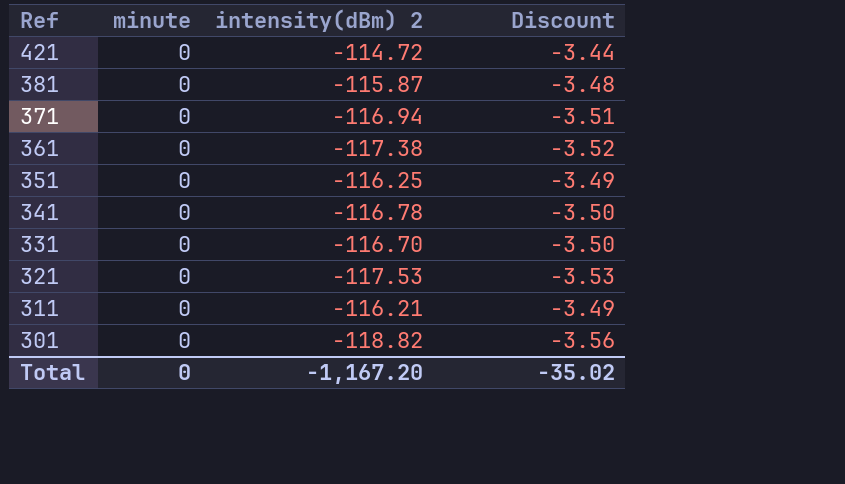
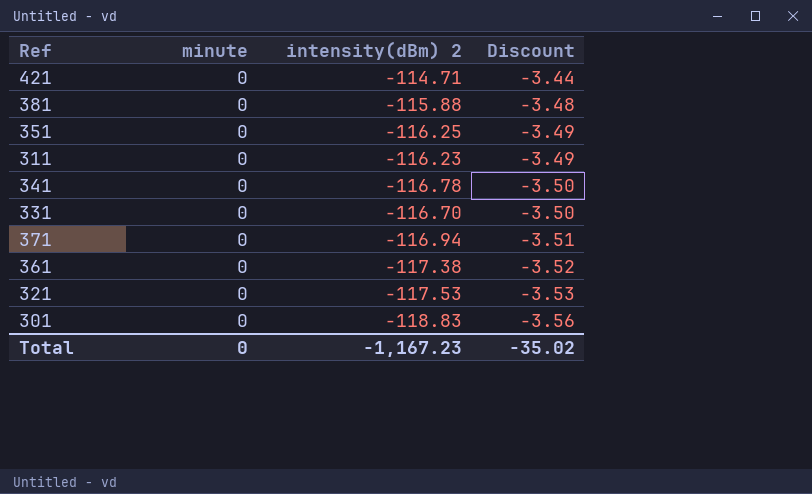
row order: Ref descending -> Discount descending
421 | intensity(dBm) 2: -114.72 -> -114.71
381 | intensity(dBm) 2: -115.87 -> -115.88
311 | intensity(dBm) 2: -116.21 -> -116.23
301 | intensity(dBm) 2: -118.82 -> -118.83
Total | intensity(dBm) 2: -1,167.20 -> -1,167.23

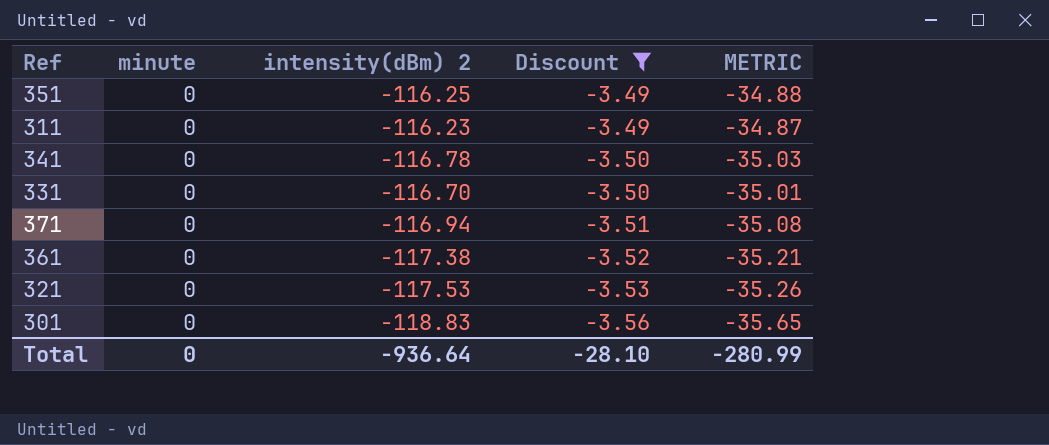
filter: none -> Discount <= -3.49
column METRIC | formula: none -> [intensity(dBm) 2] * 0.3
Total | intensity(dBm) 2: -1,167.23 -> -936.64
Total | Discount: -35.02 -> -28.10

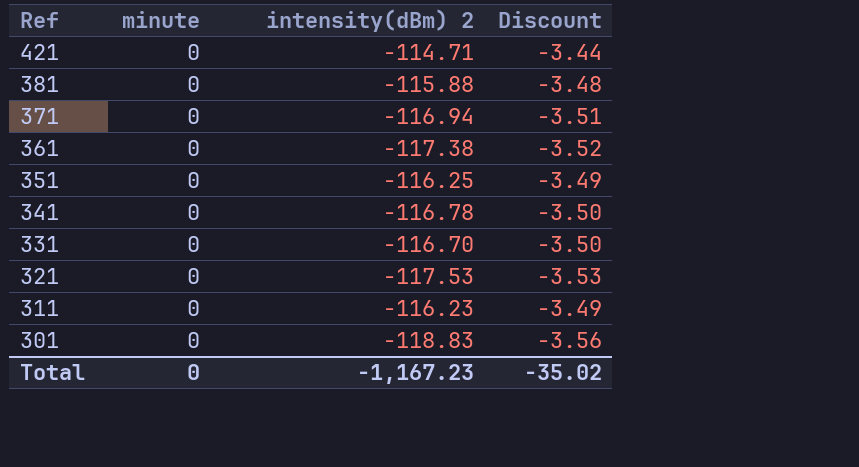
filter: Discount <= -3.49 -> none
row order: Discount descending -> Ref descending
column METRIC | formula: [intensity(dBm) 2] * 0.3 -> none
Total | intensity(dBm) 2: -936.64 -> -1,167.23
Total | Discount: -28.10 -> -35.02

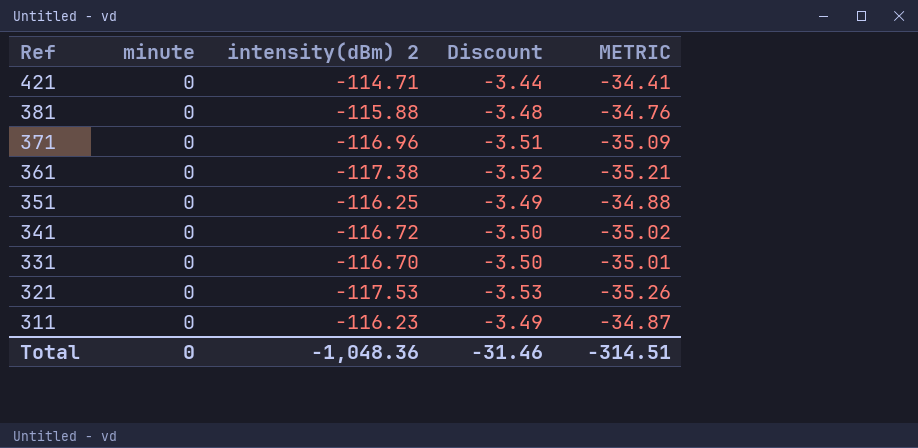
column METRIC | formula: none -> [intensity(dBm) 2] * 0.3
row 301: 0 | -118.83 | -3.56 -> none
371 | intensity(dBm) 2: -116.94 -> -116.96
341 | intensity(dBm) 2: -116.78 -> -116.72
Total | intensity(dBm) 2: -1,167.23 -> -1,048.36
Total | Discount: -35.02 -> -31.46

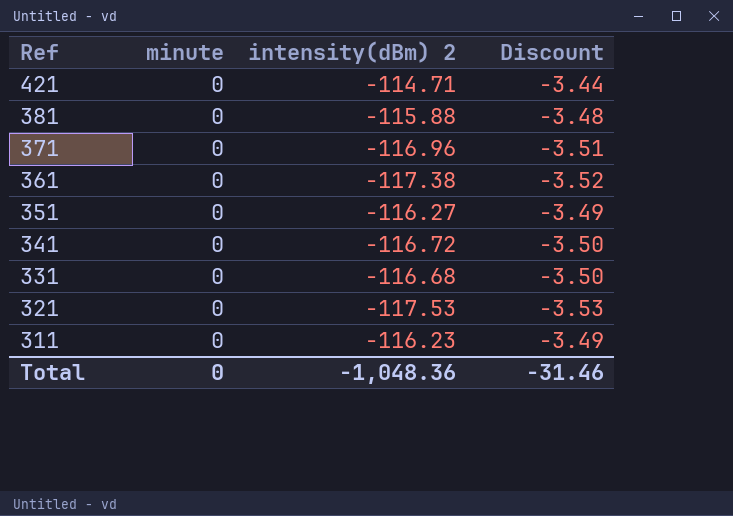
column METRIC | formula: [intensity(dBm) 2] * 0.3 -> none
351 | intensity(dBm) 2: -116.25 -> -116.27
331 | intensity(dBm) 2: -116.70 -> -116.68

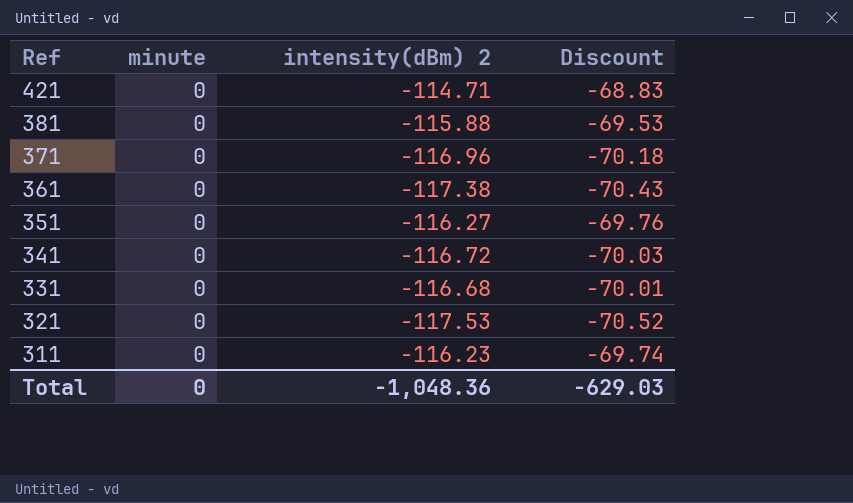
column Discount | formula: [intensity(dBm) 2] * 0.03 -> [intensity(dBm) 2] * 0.6
Total | Discount: -31.46 -> -629.03

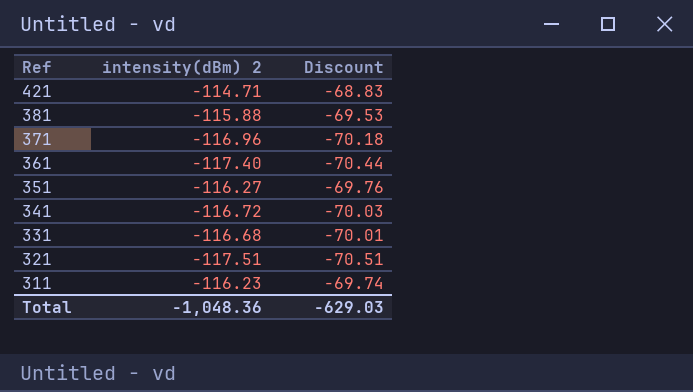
column minute | position: 2 -> none
361 | intensity(dBm) 2: -117.38 -> -117.40
361 | Discount: -70.43 -> -70.44
321 | intensity(dBm) 2: -117.53 -> -117.51
321 | Discount: -70.52 -> -70.51

